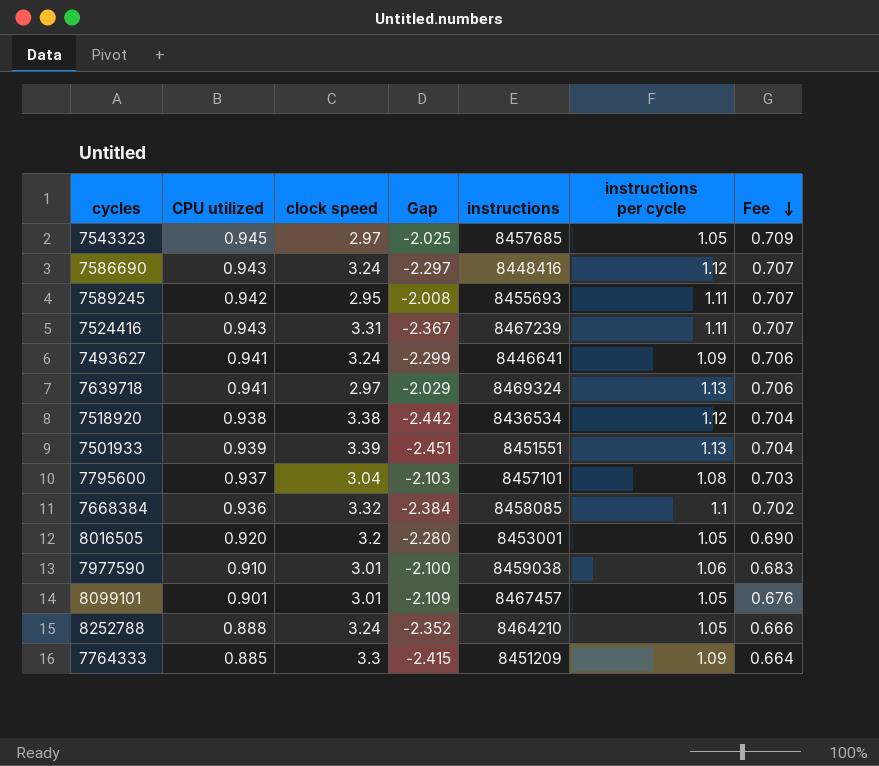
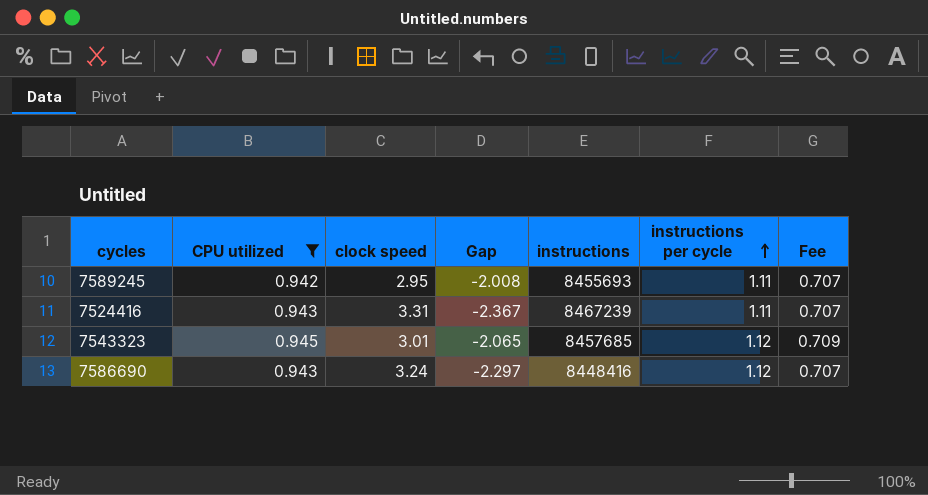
filter: none -> CPU utilized >= 0.942
row order: Fee descending -> instructions per cycle ascending
7543323 | clock speed: 2.97 -> 3.01
7543323 | Gap: -2.025 -> -2.065
7543323 | instructions per cycle: 1.05 -> 1.12

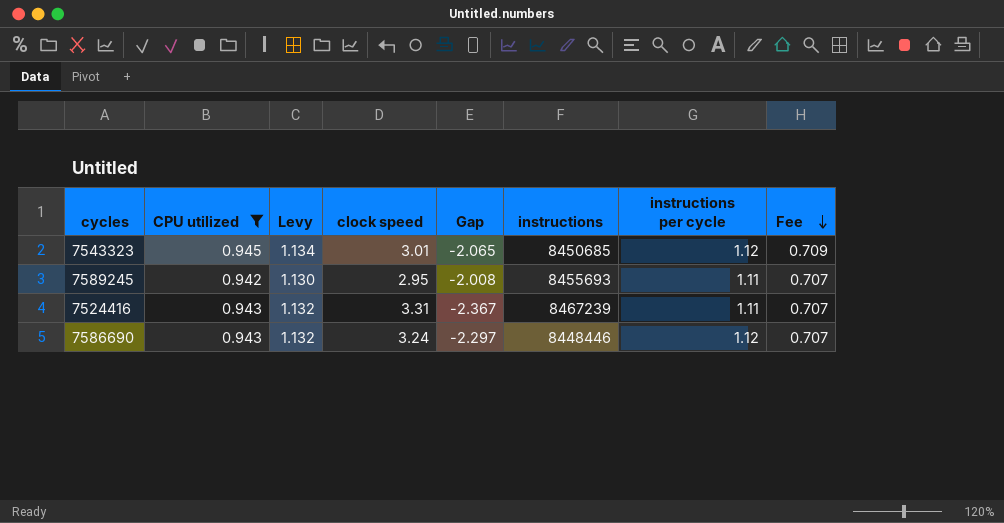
row order: instructions per cycle ascending -> Fee descending
column Levy | formula: none -> [CPU utilized] * 1.2
7543323 | instructions: 8457685 -> 8450685
7586690 | instructions: 8448416 -> 8448446

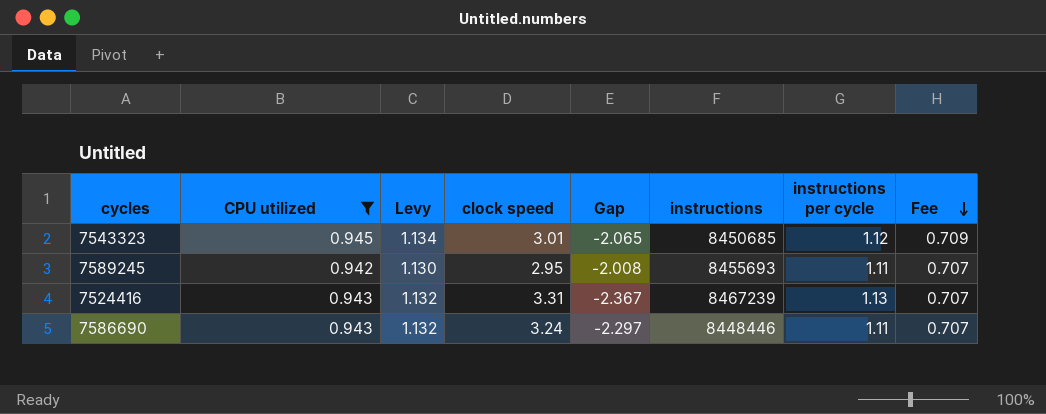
7524416 | instructions per cycle: 1.11 -> 1.13
7586690 | instructions per cycle: 1.12 -> 1.11

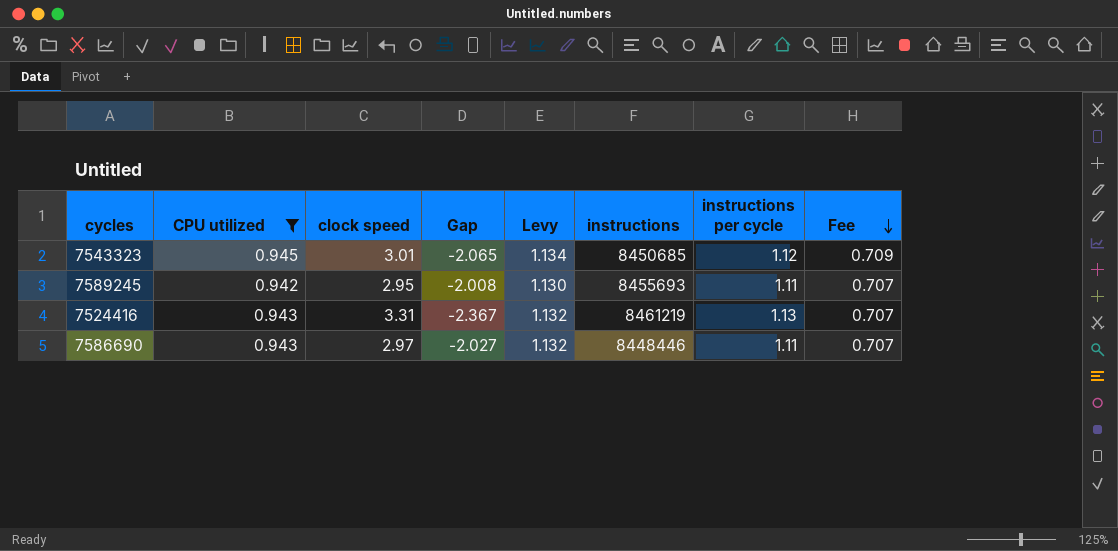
column Levy | position: 3 -> 5
7524416 | instructions: 8467239 -> 8461219
7586690 | clock speed: 3.24 -> 2.97
7586690 | Gap: -2.297 -> -2.027

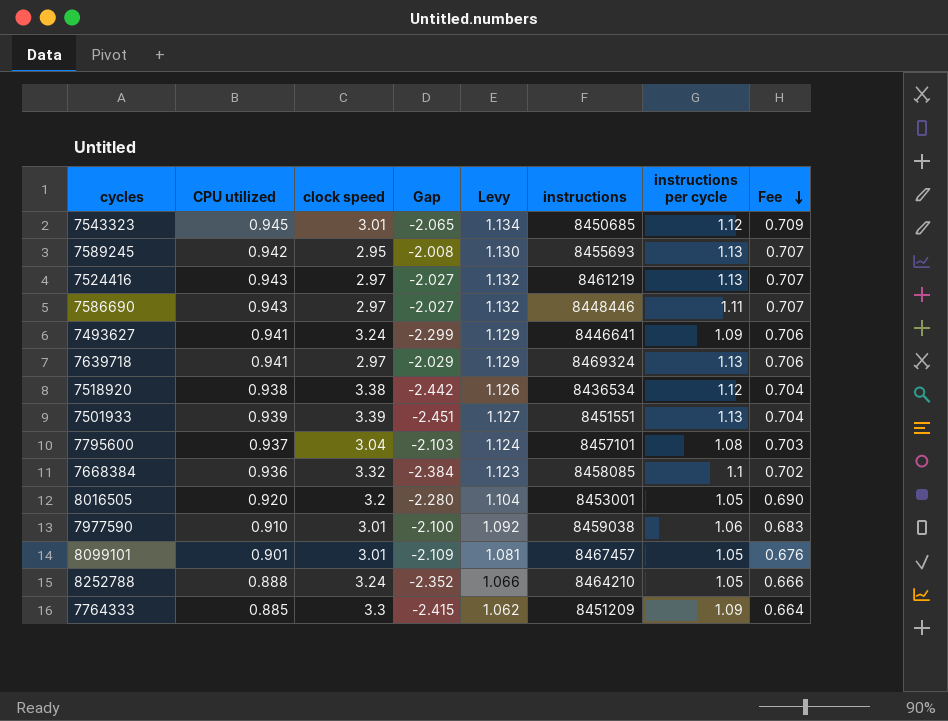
filter: CPU utilized >= 0.942 -> none
7589245 | instructions per cycle: 1.11 -> 1.13
7524416 | clock speed: 3.31 -> 2.97
7524416 | Gap: -2.367 -> -2.027

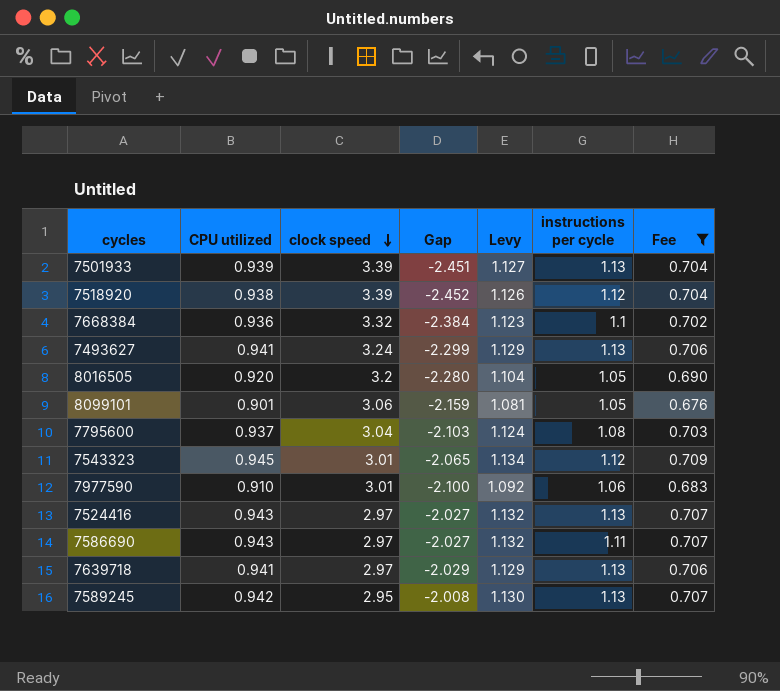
filter: none -> Fee >= 0.676
row order: Fee descending -> clock speed descending
column instructions | position: 6 -> none
7518920 | clock speed: 3.38 -> 3.39
7518920 | Gap: -2.442 -> -2.452
7493627 | instructions per cycle: 1.09 -> 1.13
8099101 | clock speed: 3.01 -> 3.06
8099101 | Gap: -2.109 -> -2.159

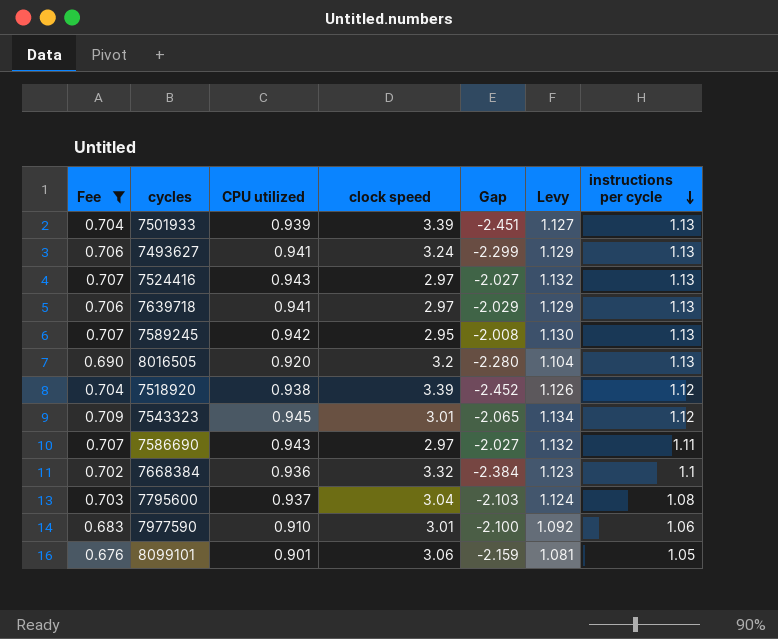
row order: clock speed descending -> instructions per cycle descending
column Fee | position: 7 -> 1
8016505 | instructions per cycle: 1.05 -> 1.13

